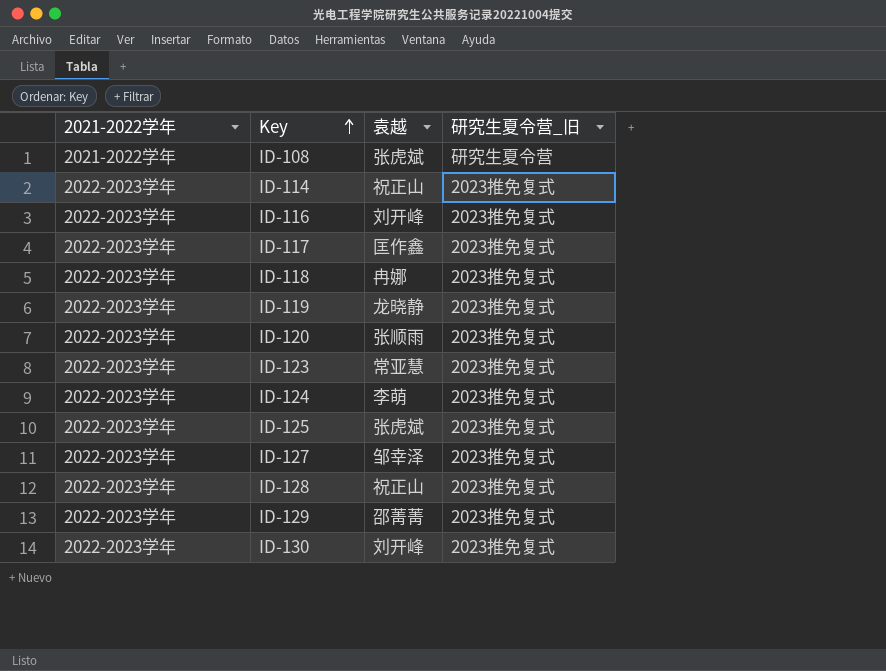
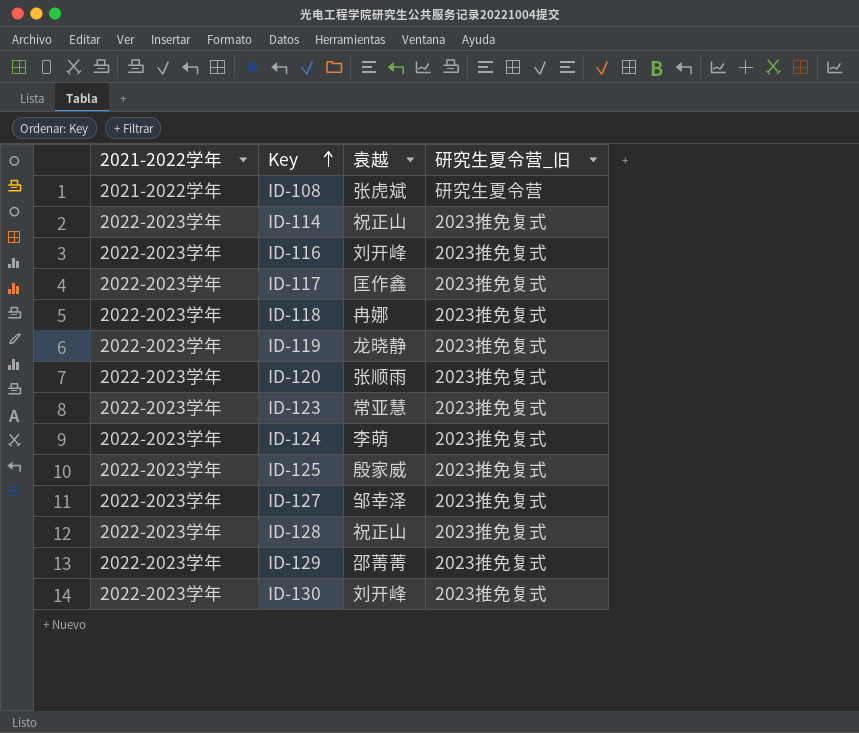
ID-125 | 袁越: 张虎斌 -> 殷家威

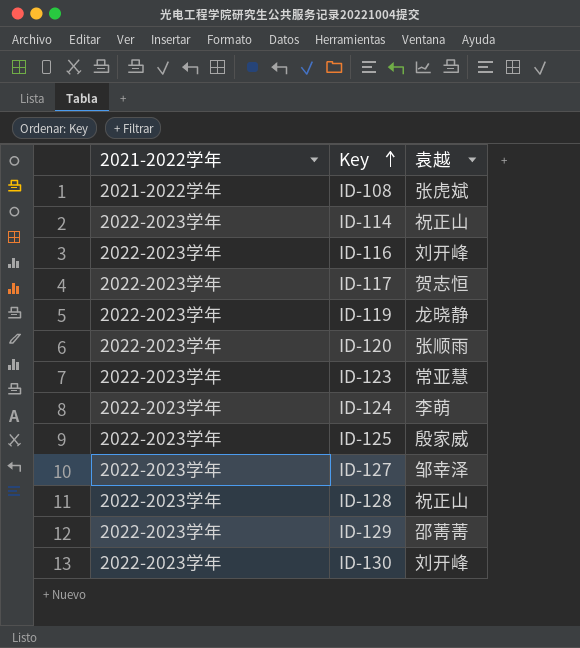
column 研究生夏令营_旧 | position: 4 -> none
row ID-118: 2022-2023学年 | 冉娜 | 2023推免复式 -> none
ID-117 | 袁越: 匡作鑫 -> 贺志恒

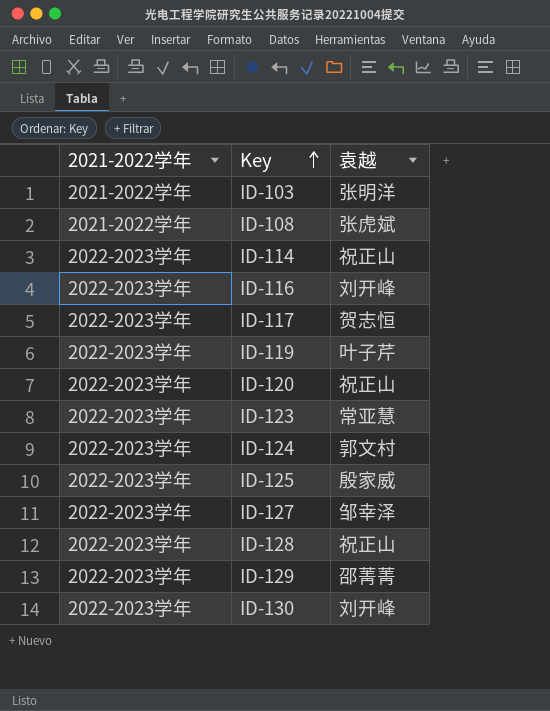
row ID-103: none -> 2021-2022学年 | 张明洋
ID-119 | 袁越: 龙晓静 -> 叶子芹
ID-120 | 袁越: 张顺雨 -> 祝正山
ID-124 | 袁越: 李萌 -> 郭文村

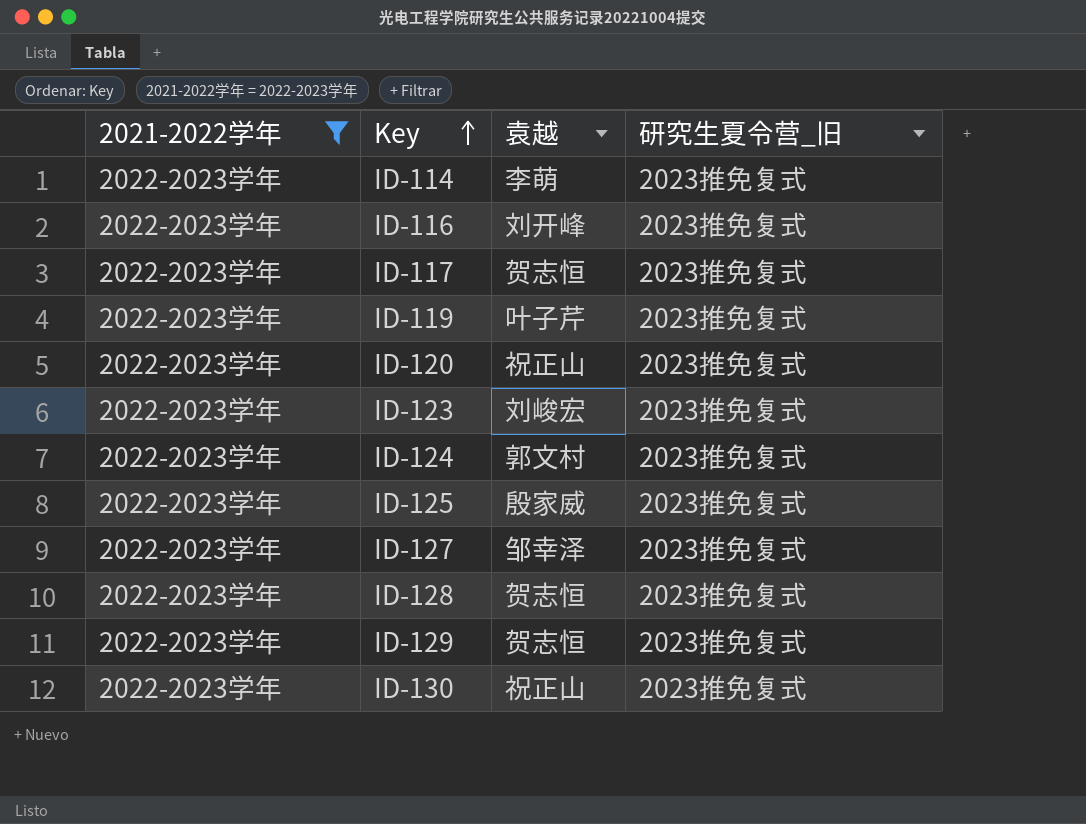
filter: none -> 2021-2022学年 = 2022-2023学年
column 研究生夏令营_旧 | position: none -> 4
ID-114 | 袁越: 祝正山 -> 李萌
ID-123 | 袁越: 常亚慧 -> 刘峻宏
ID-128 | 袁越: 祝正山 -> 贺志恒
ID-129 | 袁越: 邵菁菁 -> 贺志恒
ID-130 | 袁越: 刘开峰 -> 祝正山

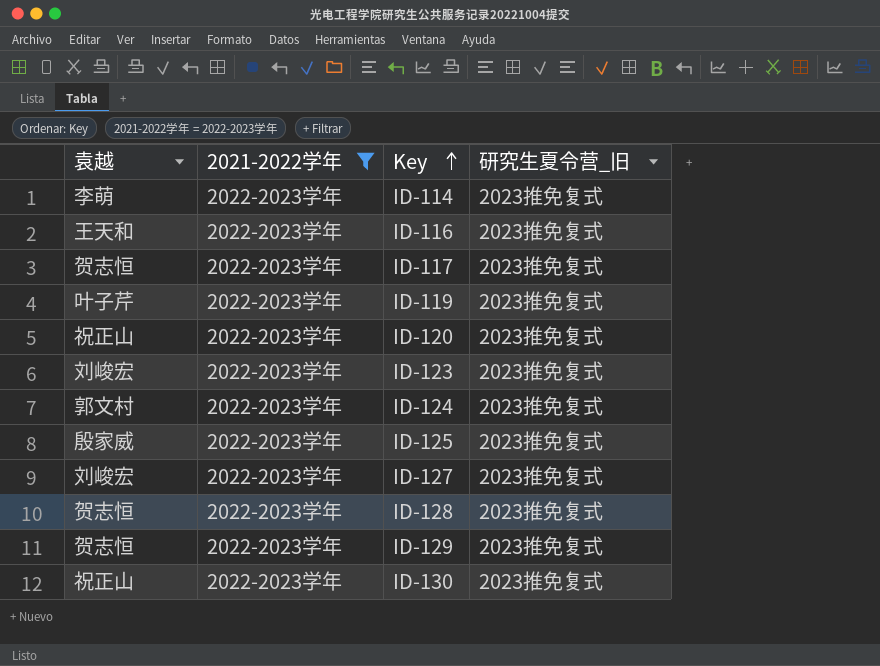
column 袁越 | position: 3 -> 1
ID-116 | 袁越: 刘开峰 -> 王天和
ID-127 | 袁越: 邹幸泽 -> 刘峻宏

